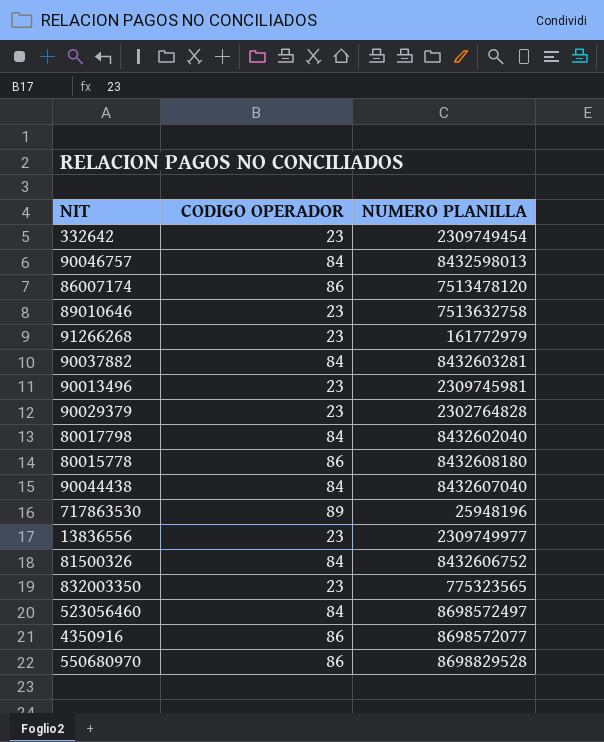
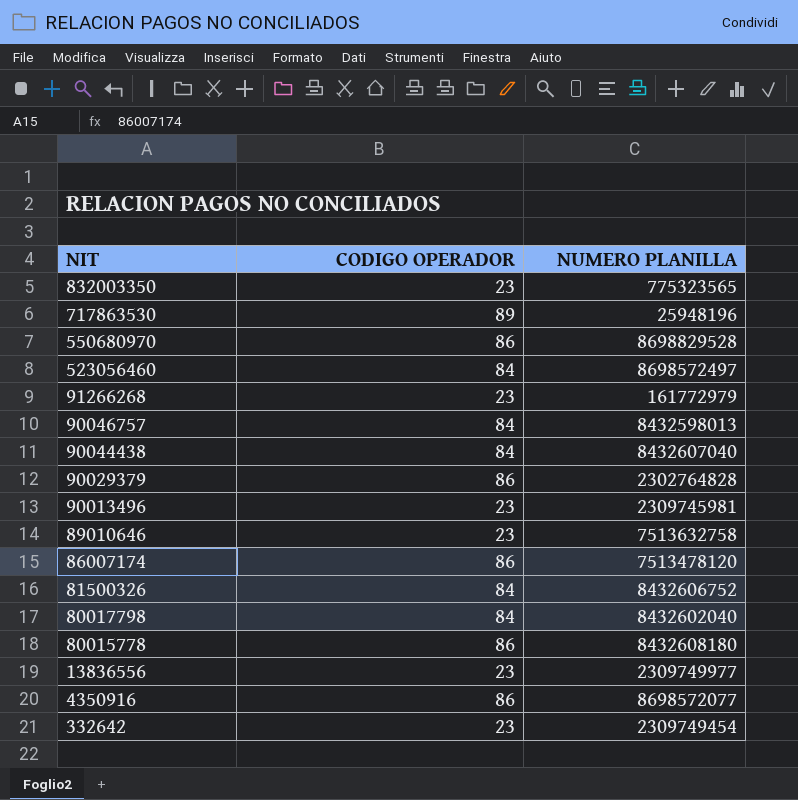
row order: none -> NIT descending
row 90037882: 84 | 8432603281 -> none
90029379 | CODIGO OPERADOR: 23 -> 86

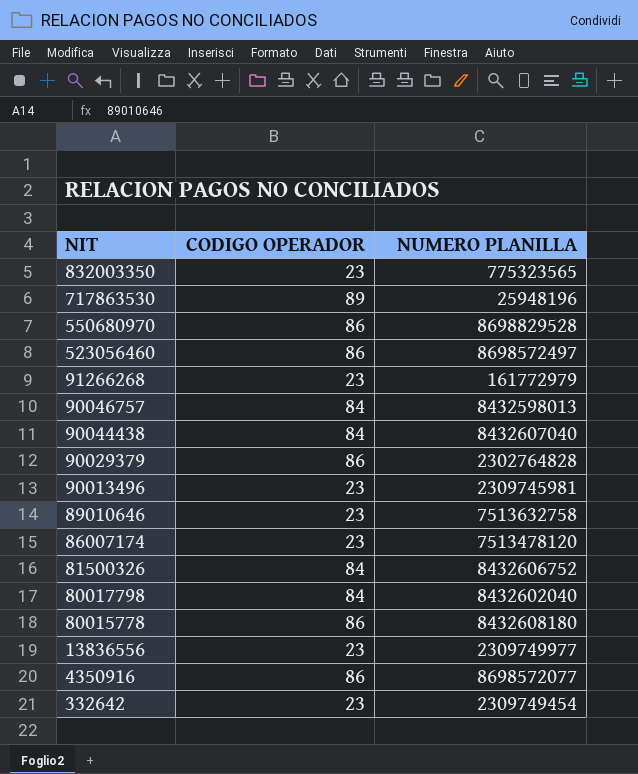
523056460 | CODIGO OPERADOR: 84 -> 86
86007174 | CODIGO OPERADOR: 86 -> 23

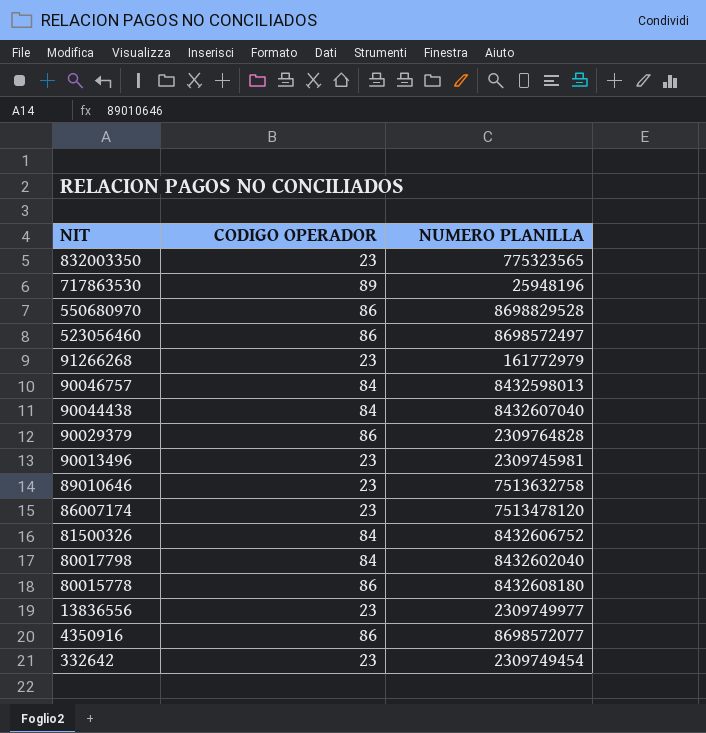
90029379 | NUMERO PLANILLA: 2302764828 -> 2309764828

